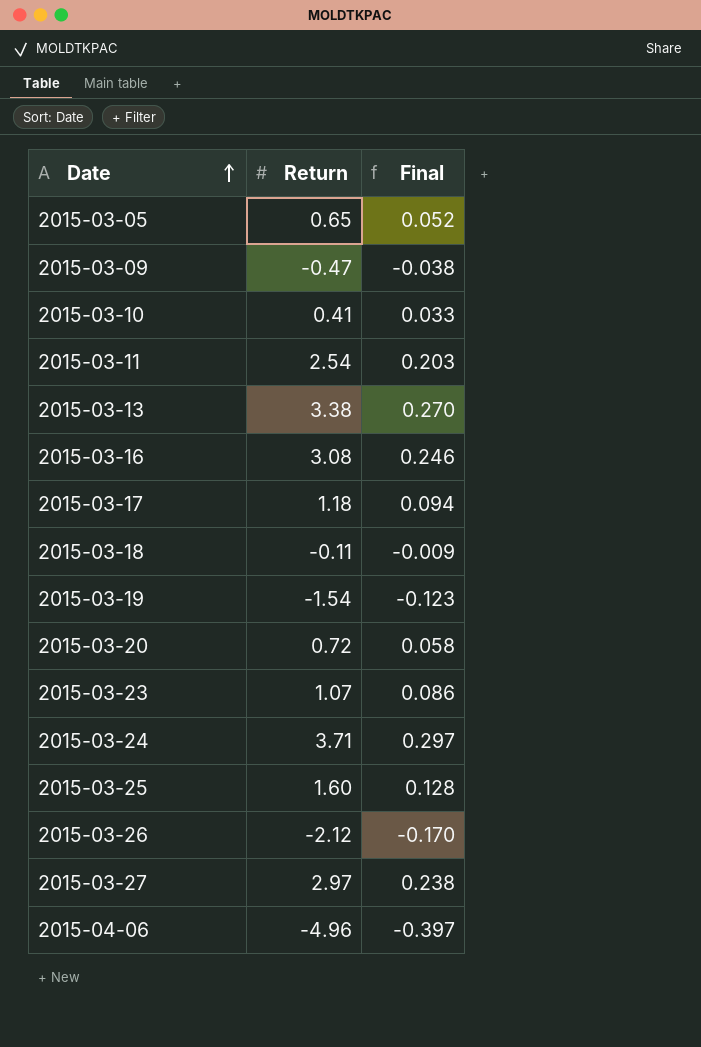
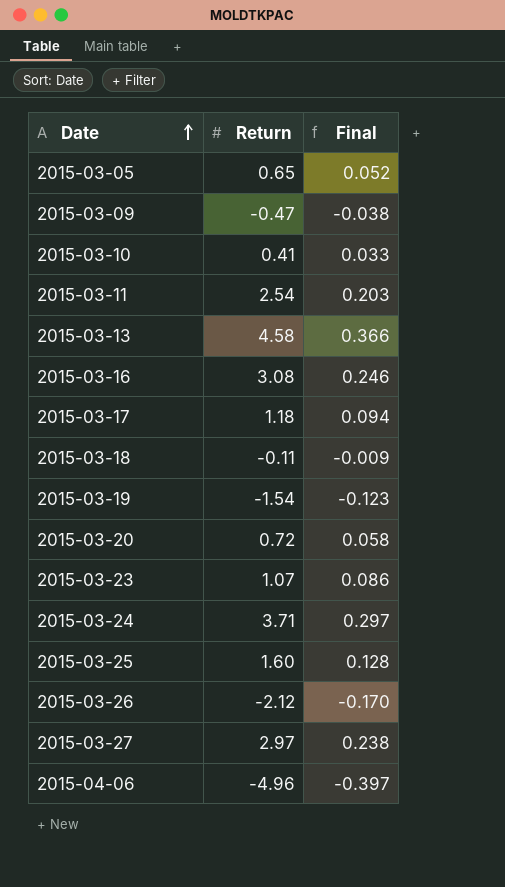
2015-03-13 | Return: 3.38 -> 4.58
2015-03-13 | Final: 0.270 -> 0.366

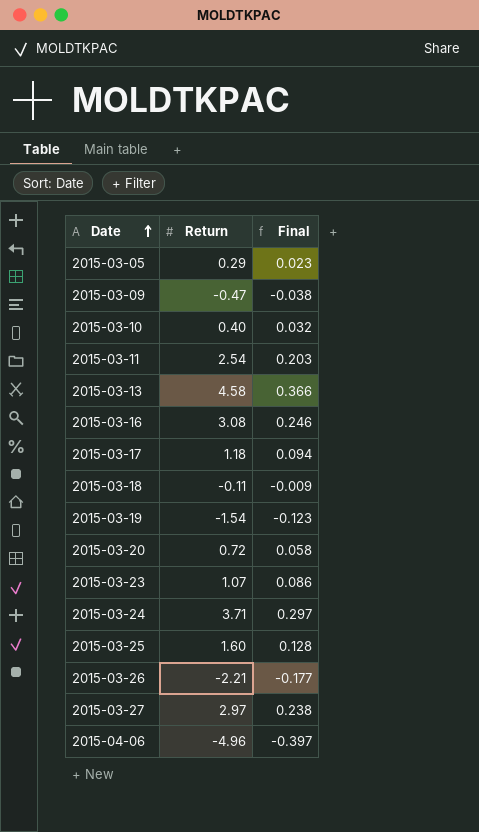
2015-03-05 | Return: 0.65 -> 0.29
2015-03-05 | Final: 0.052 -> 0.023
2015-03-10 | Return: 0.41 -> 0.40
2015-03-10 | Final: 0.033 -> 0.032
2015-03-26 | Return: -2.12 -> -2.21
2015-03-26 | Final: -0.170 -> -0.177

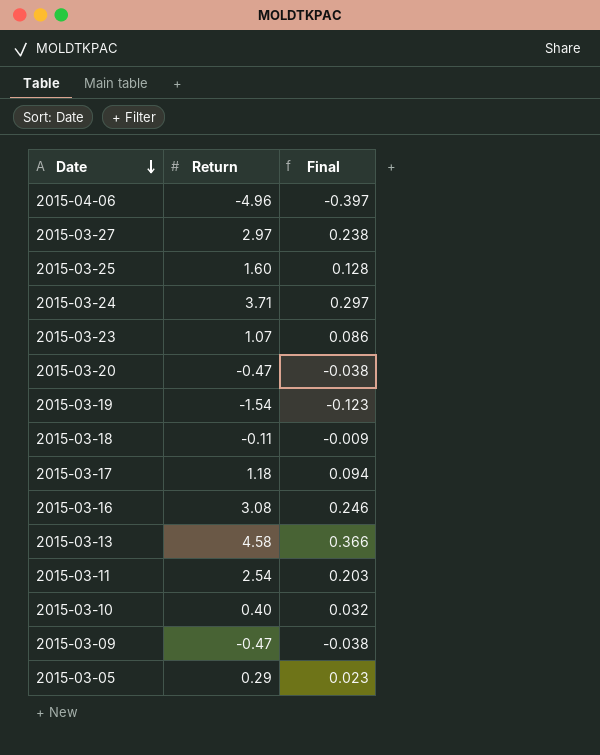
row order: Date ascending -> Date descending
row 2015-03-26: -2.21 | -0.177 -> none
2015-03-20 | Return: 0.72 -> -0.47
2015-03-20 | Final: 0.058 -> -0.038

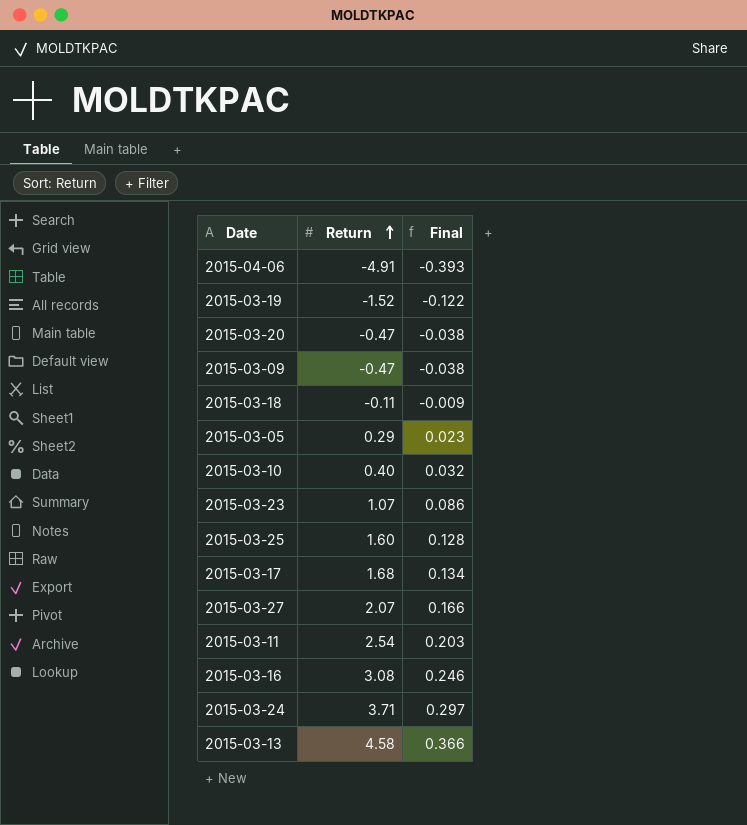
row order: Date descending -> Return ascending
2015-04-06 | Return: -4.96 -> -4.91
2015-04-06 | Final: -0.397 -> -0.393
2015-03-19 | Return: -1.54 -> -1.52
2015-03-19 | Final: -0.123 -> -0.122
2015-03-17 | Return: 1.18 -> 1.68
2015-03-17 | Final: 0.094 -> 0.134
2015-03-27 | Return: 2.97 -> 2.07
2015-03-27 | Final: 0.238 -> 0.166

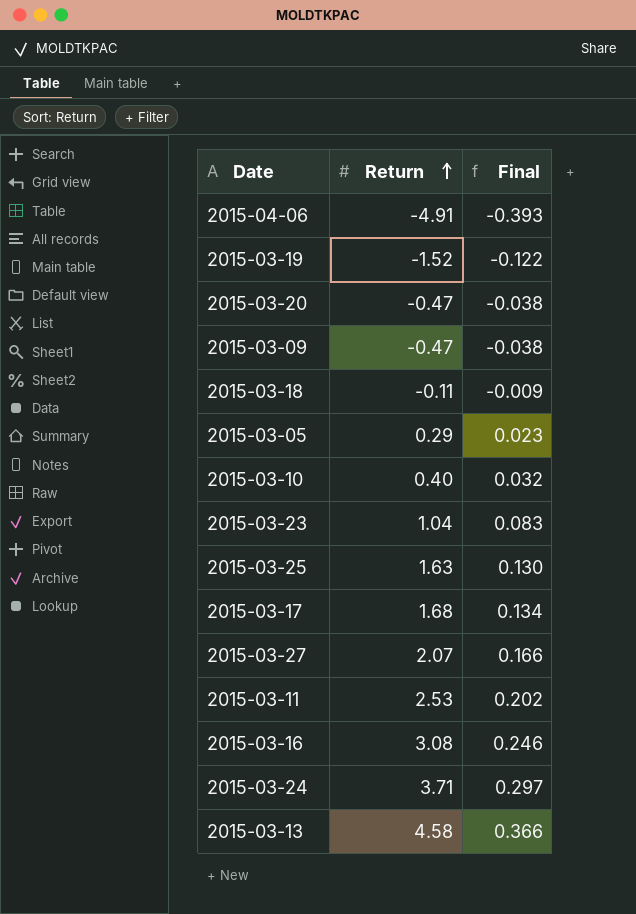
2015-03-23 | Return: 1.07 -> 1.04
2015-03-23 | Final: 0.086 -> 0.083
2015-03-25 | Return: 1.60 -> 1.63
2015-03-25 | Final: 0.128 -> 0.130
2015-03-11 | Return: 2.54 -> 2.53
2015-03-11 | Final: 0.203 -> 0.202

